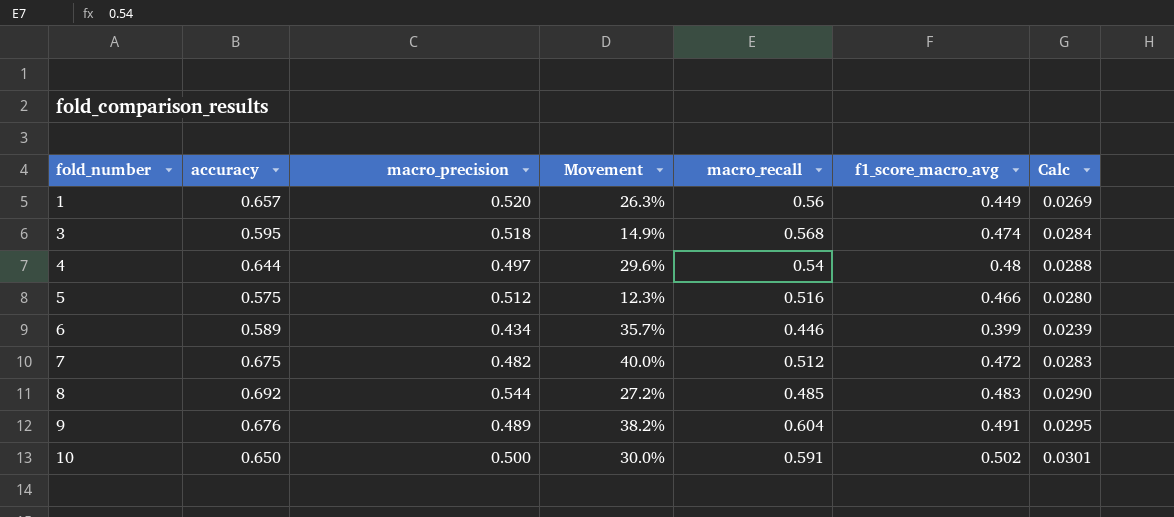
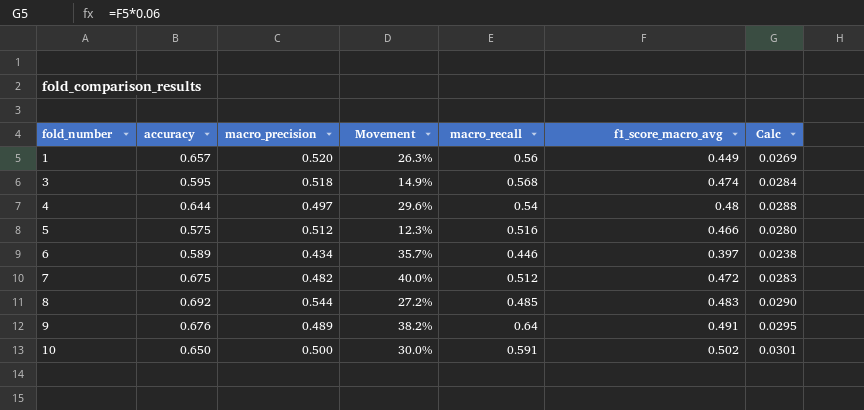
6 | f1_score_macro_avg: 0.399 -> 0.397
6 | Calc: 0.0239 -> 0.0238
9 | macro_recall: 0.604 -> 0.64

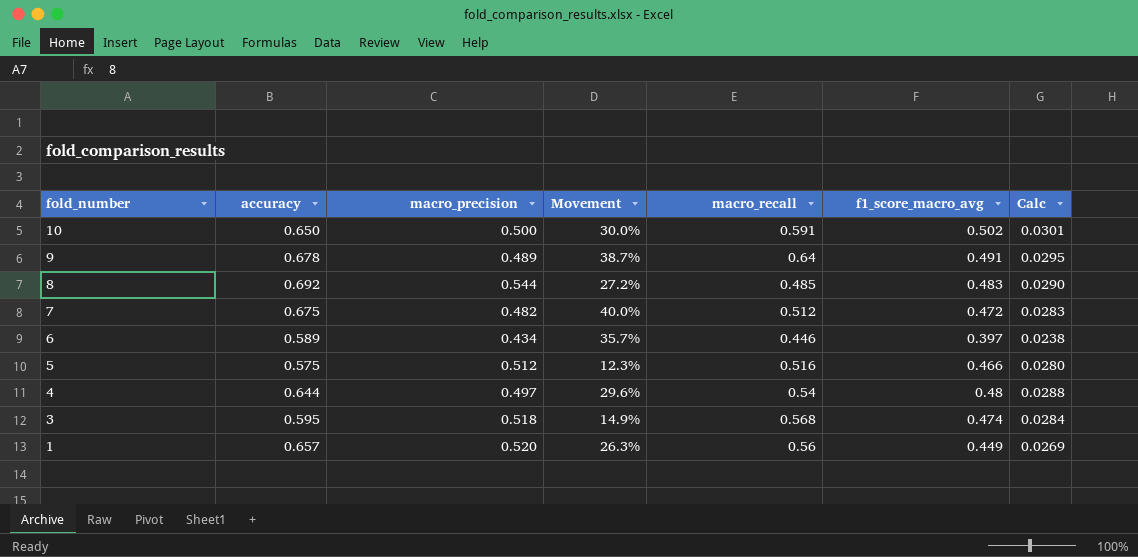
row order: fold_number ascending -> fold_number descending
9 | accuracy: 0.676 -> 0.678
9 | Movement: 38.2% -> 38.7%

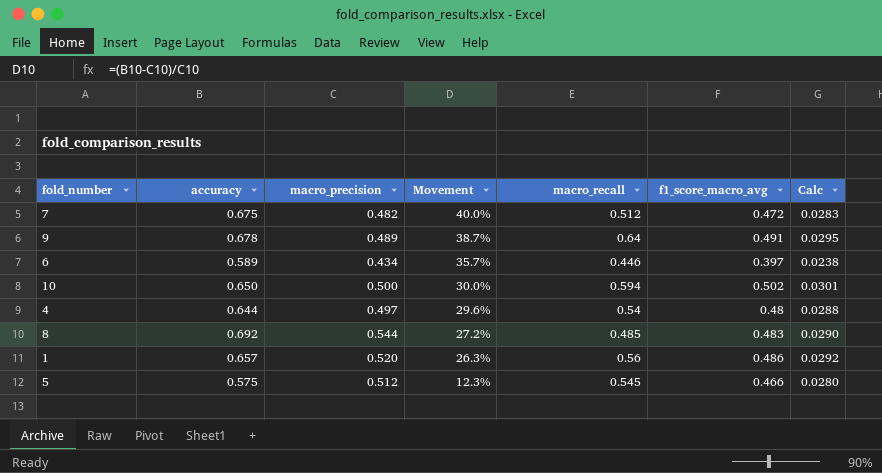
row order: fold_number descending -> Movement descending
row 3: 0.595 | 0.518 | 14.9% | 0.568 | 0.474 | 0.0284 -> none
10 | macro_recall: 0.591 -> 0.594
1 | f1_score_macro_avg: 0.449 -> 0.486
1 | Calc: 0.0269 -> 0.0292
5 | macro_recall: 0.516 -> 0.545

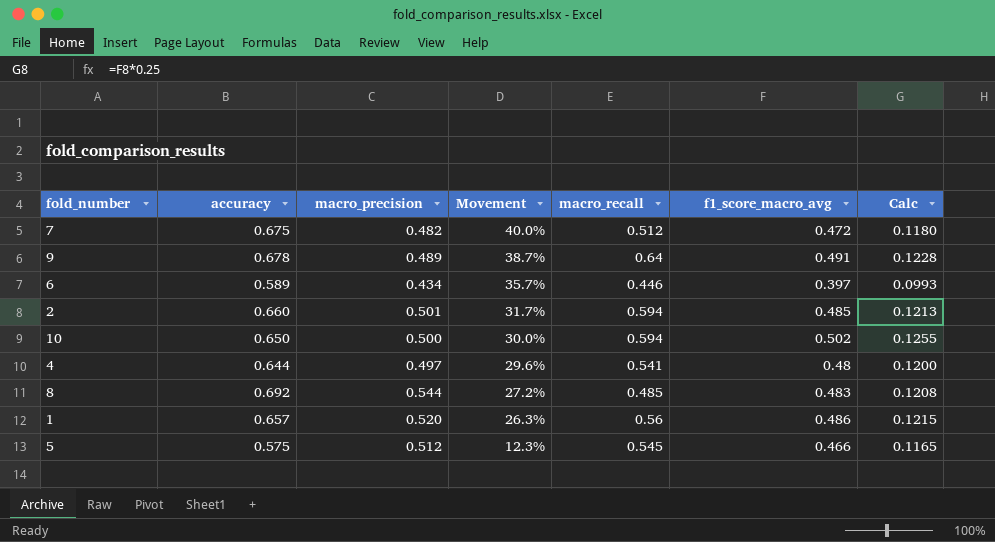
column Calc | formula: [f1_score_macro_avg] * 0.06 -> [f1_score_macro_avg] * 0.25
row 2: none -> 0.660 | 0.501 | 31.7% | 0.594 | 0.485 | 0.1213
4 | macro_recall: 0.54 -> 0.541

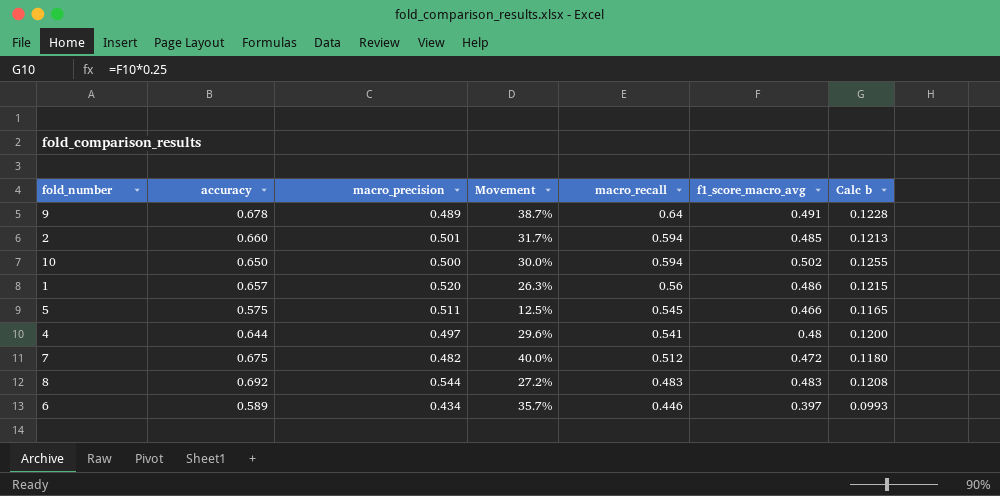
row order: Movement descending -> macro_recall descending
column name: Calc -> Calc b
5 | macro_precision: 0.512 -> 0.511
5 | Movement: 12.3% -> 12.5%
8 | macro_recall: 0.485 -> 0.483

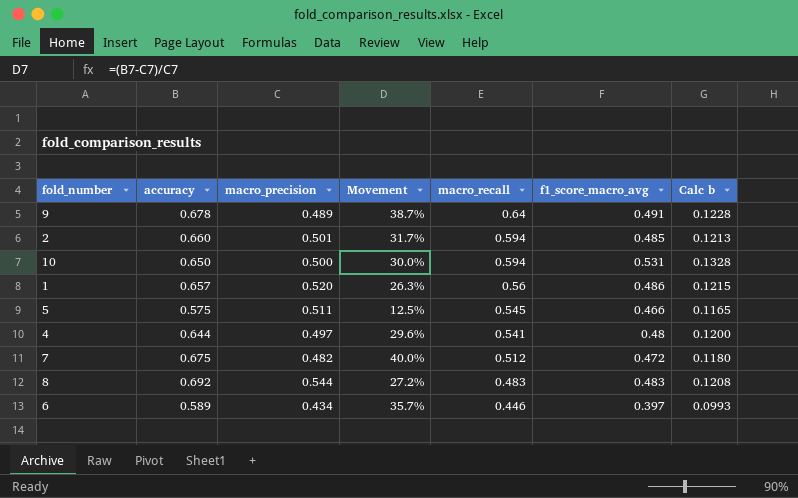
10 | f1_score_macro_avg: 0.502 -> 0.531
10 | Calc b: 0.1255 -> 0.1328

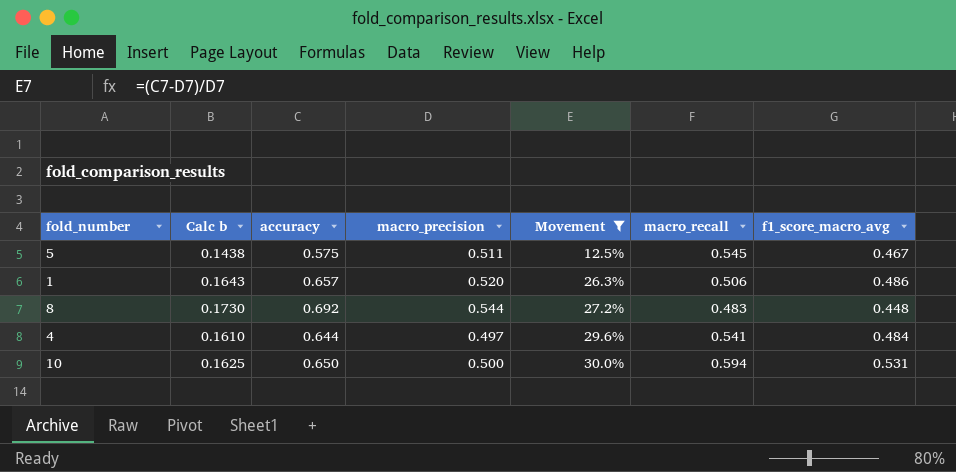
filter: none -> Movement <= 30.0%
row order: macro_recall descending -> Movement ascending
column Calc b | formula: [f1_score_macro_avg] * 0.25 -> [accuracy] * 0.25
column Calc b | position: 7 -> 2
5 | f1_score_macro_avg: 0.466 -> 0.467
1 | macro_recall: 0.56 -> 0.506
8 | f1_score_macro_avg: 0.483 -> 0.448
4 | f1_score_macro_avg: 0.48 -> 0.484

